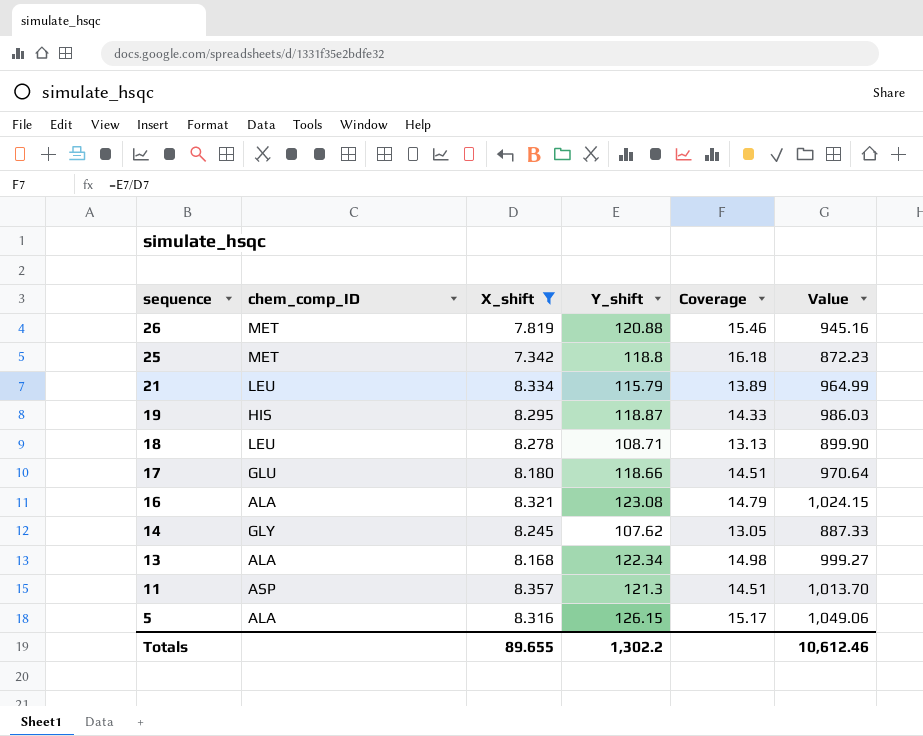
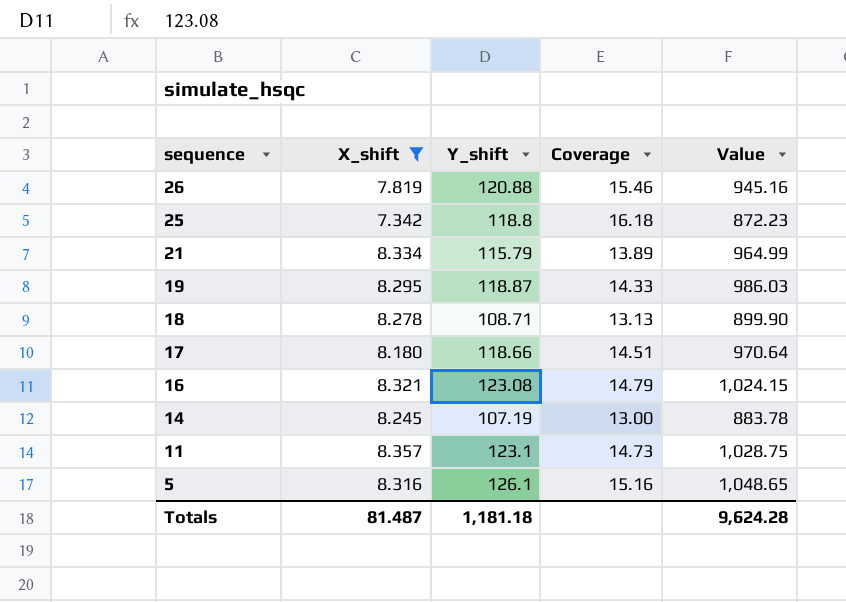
column chem_comp_ID | position: 2 -> none
row 13: ALA | 8.168 | 122.34 | 14.98 | 999.27 -> none
14 | Y_shift: 107.62 -> 107.19
14 | Coverage: 13.05 -> 13.00
14 | Value: 887.33 -> 883.78
11 | Y_shift: 121.3 -> 123.1
11 | Coverage: 14.51 -> 14.73
11 | Value: 1,013.70 -> 1,028.75
5 | Y_shift: 126.15 -> 126.1
5 | Coverage: 15.17 -> 15.16
5 | Value: 1,049.06 -> 1,048.65
Totals | X_shift: 89.655 -> 81.487
Totals | Y_shift: 1,302.2 -> 1,181.18
Totals | Value: 10,612.46 -> 9,624.28

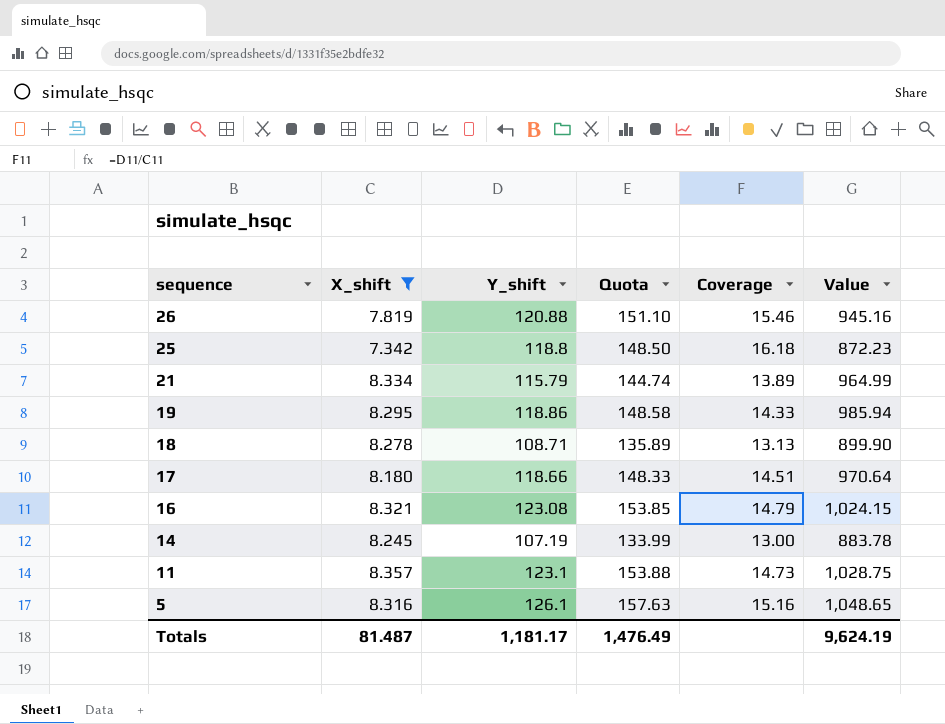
column Quota | formula: none -> [Y_shift] * 1.25
19 | Y_shift: 118.87 -> 118.86
19 | Value: 986.03 -> 985.94
Totals | Y_shift: 1,181.18 -> 1,181.17
Totals | Value: 9,624.28 -> 9,624.19

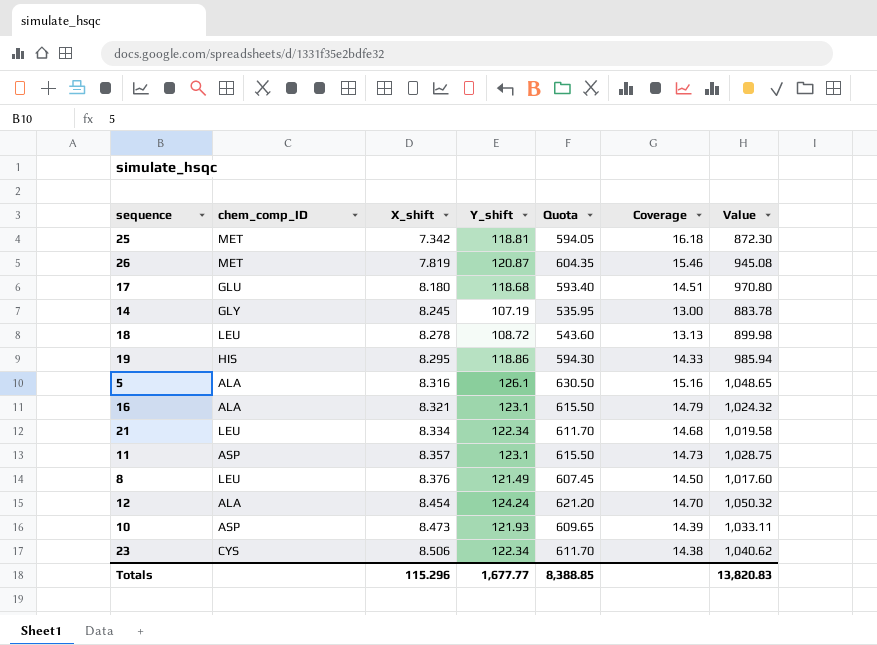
filter: X_shift <= 8.357 -> none
row order: sequence descending -> X_shift ascending
column chem_comp_ID | position: none -> 2
column Quota | formula: [Y_shift] * 1.25 -> [Y_shift] * 5
25 | Y_shift: 118.8 -> 118.81
25 | Value: 872.23 -> 872.30
26 | Y_shift: 120.88 -> 120.87
26 | Value: 945.16 -> 945.08
17 | Y_shift: 118.66 -> 118.68
17 | Value: 970.64 -> 970.80
18 | Y_shift: 108.71 -> 108.72
18 | Value: 899.90 -> 899.98
16 | Y_shift: 123.08 -> 123.1
16 | Value: 1,024.15 -> 1,024.32
21 | Y_shift: 115.79 -> 122.34
21 | Coverage: 13.89 -> 14.68
21 | Value: 964.99 -> 1,019.58
Totals | X_shift: 81.487 -> 115.296
Totals | Y_shift: 1,181.17 -> 1,677.77
Totals | Quota: 1,476.49 -> 8,388.85
Totals | Value: 9,624.19 -> 13,820.83

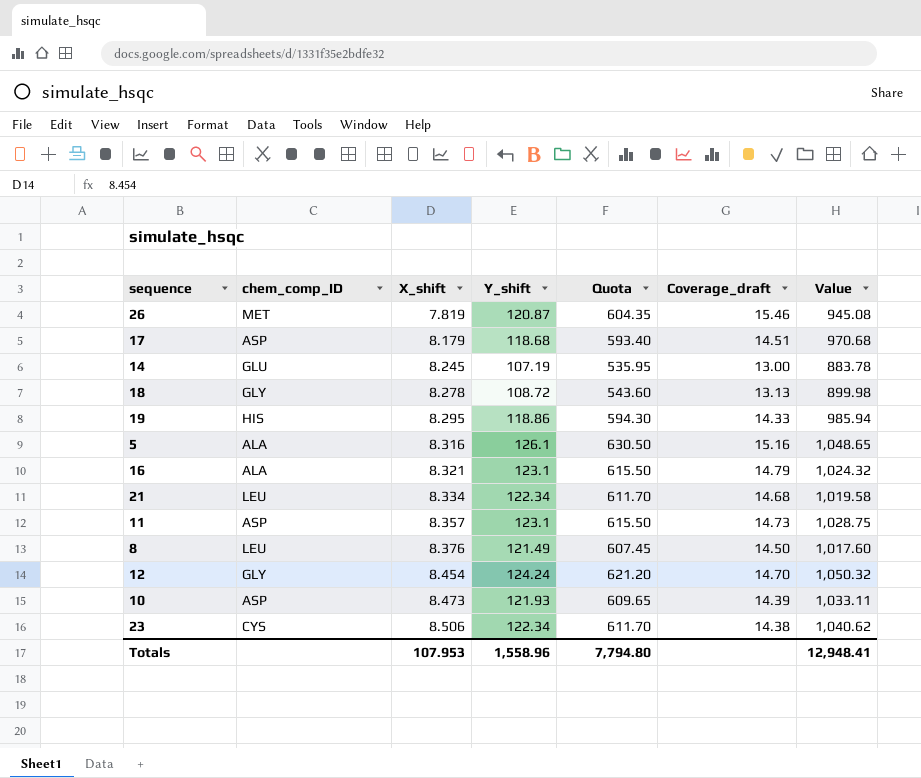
column name: Coverage -> Coverage_draft
row 25: MET | 7.342 | 118.81 | 594.05 | 16.18 | 872.30 -> none
17 | chem_comp_ID: GLU -> ASP
17 | X_shift: 8.180 -> 8.179
17 | Value: 970.80 -> 970.68
14 | chem_comp_ID: GLY -> GLU
18 | chem_comp_ID: LEU -> GLY
12 | chem_comp_ID: ALA -> GLY
Totals | X_shift: 115.296 -> 107.953
Totals | Y_shift: 1,677.77 -> 1,558.96
Totals | Quota: 8,388.85 -> 7,794.80
Totals | Value: 13,820.83 -> 12,948.41

